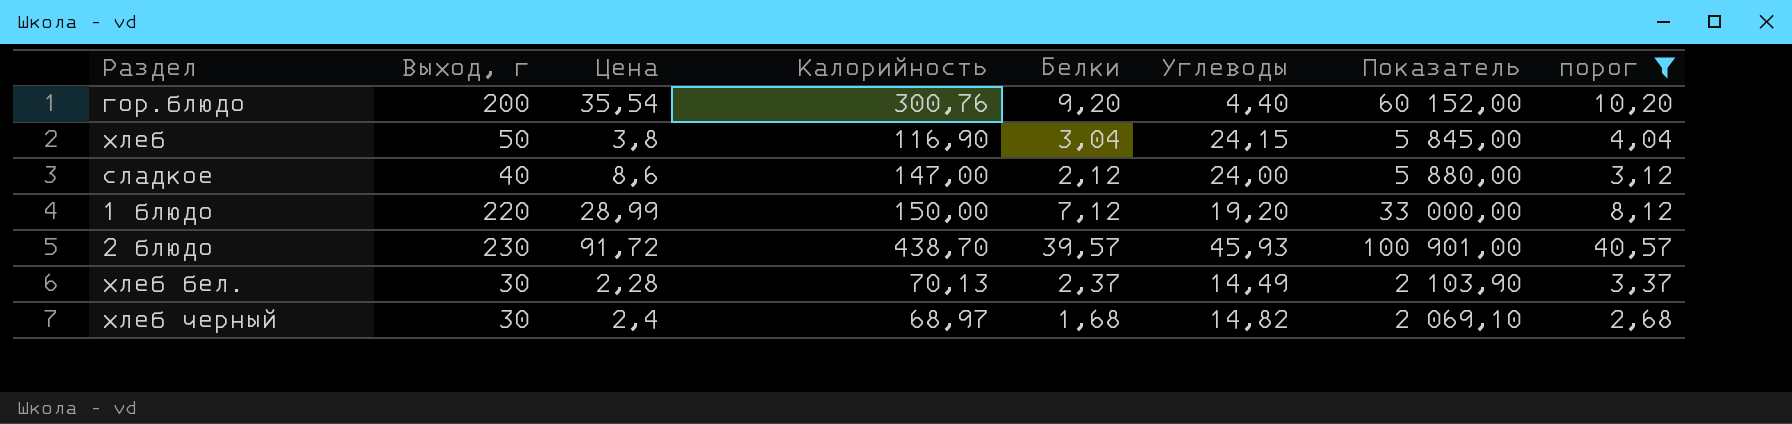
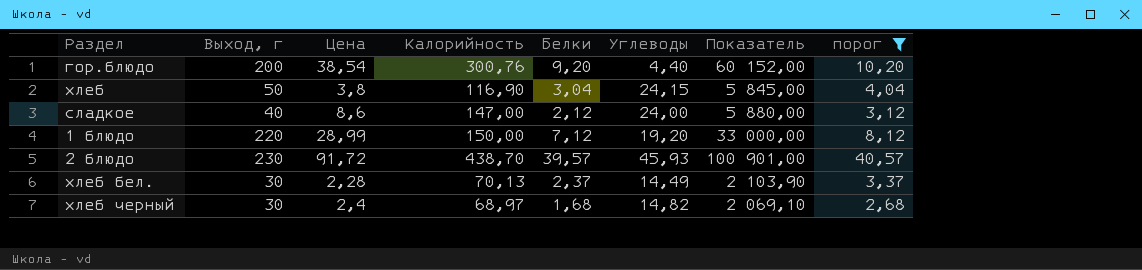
гор.блюдо | Цена: 35,54 -> 38,54

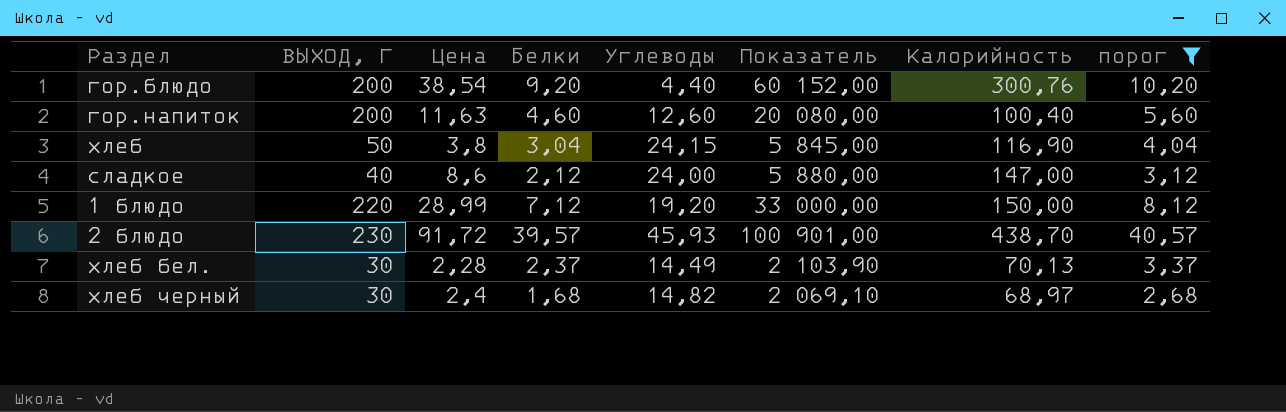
column name: Выход, г -> ВЫХОД, Г
column Калорийность | position: 4 -> 7
row гор.напиток: none -> 200 | 11,63 | 4,60 | 12,60 | 20 080,00 | 100,40 | 5,60

